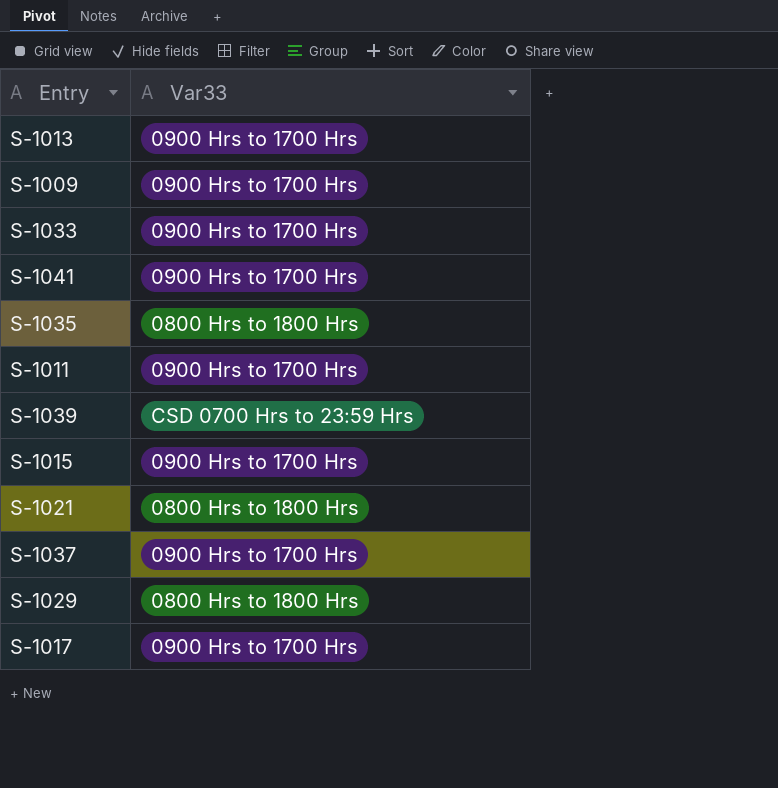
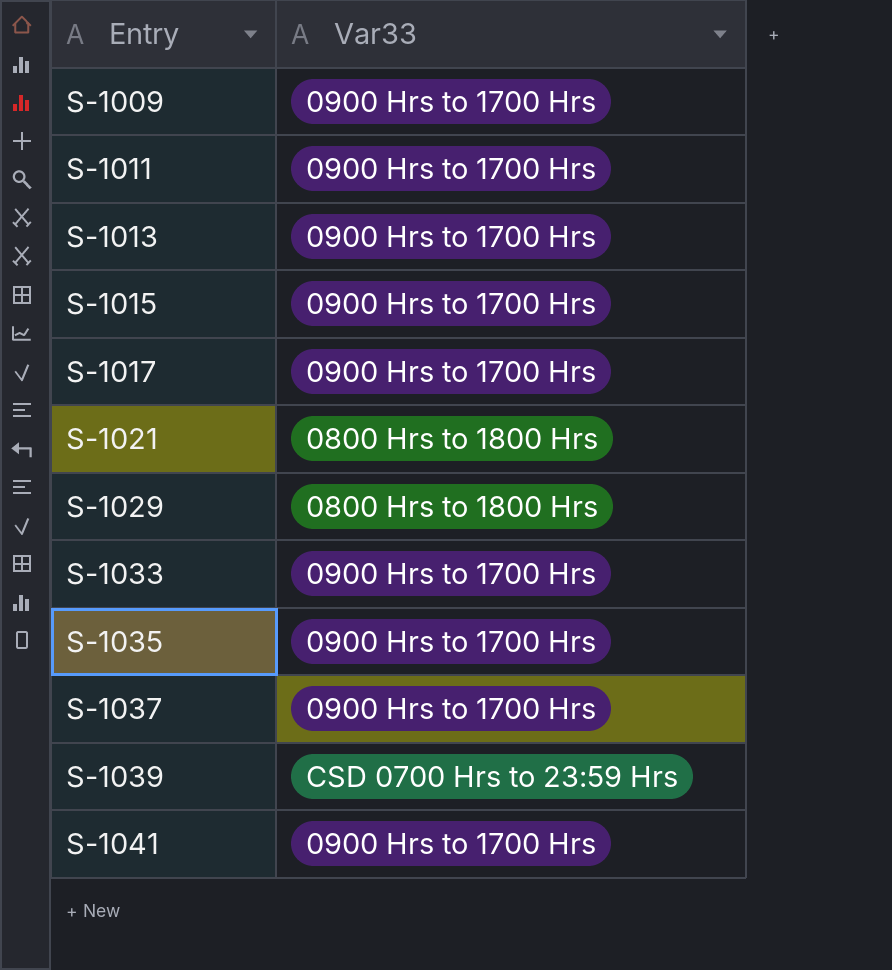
row order: none -> Entry ascending
S-1035 | Var33: 0800 Hrs to 1800 Hrs -> 0900 Hrs to 1700 Hrs

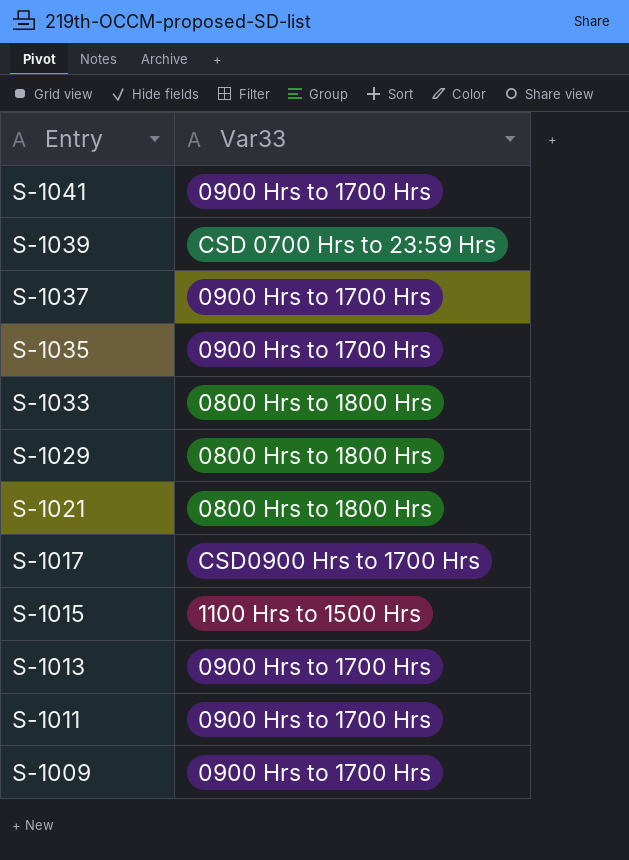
row order: Entry ascending -> Entry descending
S-1033 | Var33: 0900 Hrs to 1700 Hrs -> 0800 Hrs to 1800 Hrs
S-1017 | Var33: 0900 Hrs to 1700 Hrs -> CSD0900 Hrs to 1700 Hrs
S-1015 | Var33: 0900 Hrs to 1700 Hrs -> 1100 Hrs to 1500 Hrs

